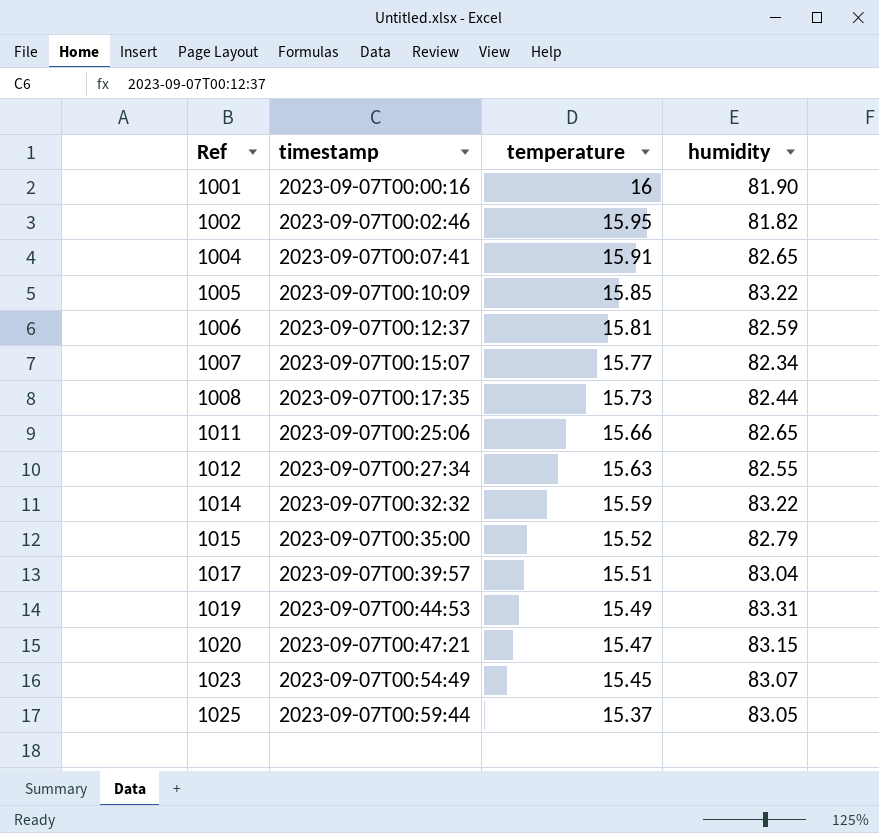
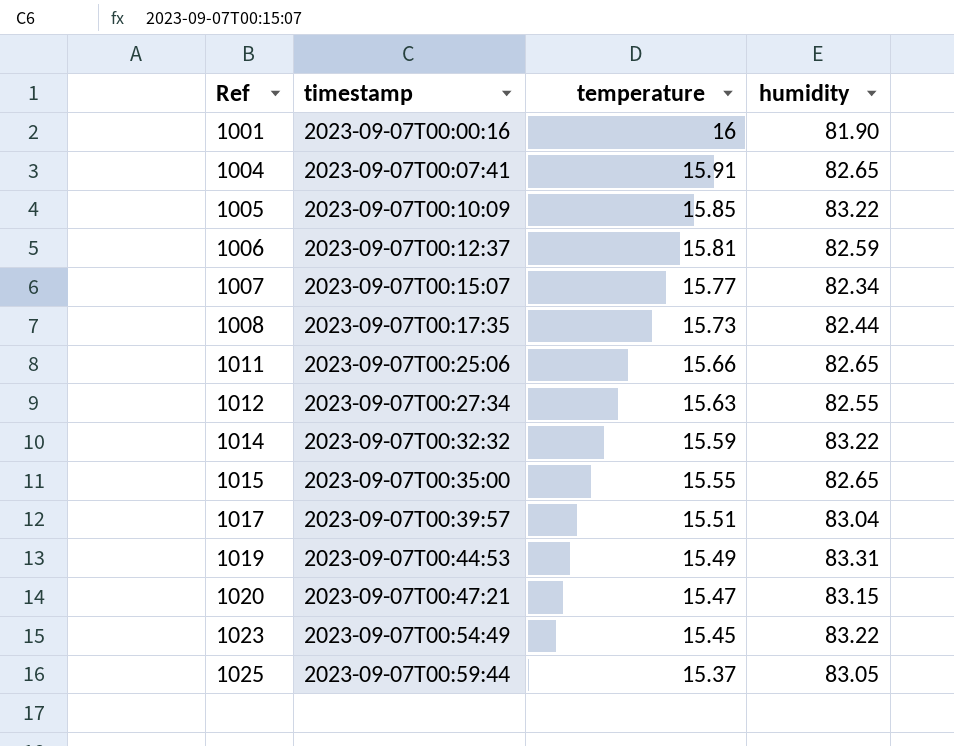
row 1002: 2023-09-07T00:02:46 | 15.95 | 81.82 -> none
1015 | temperature: 15.52 -> 15.55
1015 | humidity: 82.79 -> 82.65
1023 | humidity: 83.07 -> 83.22

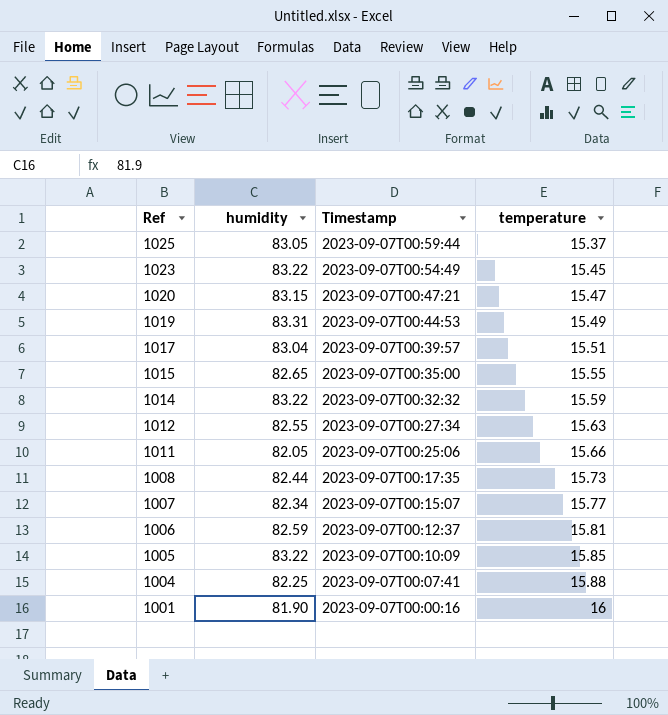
row order: Ref ascending -> Ref descending
column humidity | position: 4 -> 2
column name: timestamp -> Timestamp
1011 | humidity: 82.65 -> 82.05
1004 | humidity: 82.65 -> 82.25
1004 | temperature: 15.91 -> 15.88

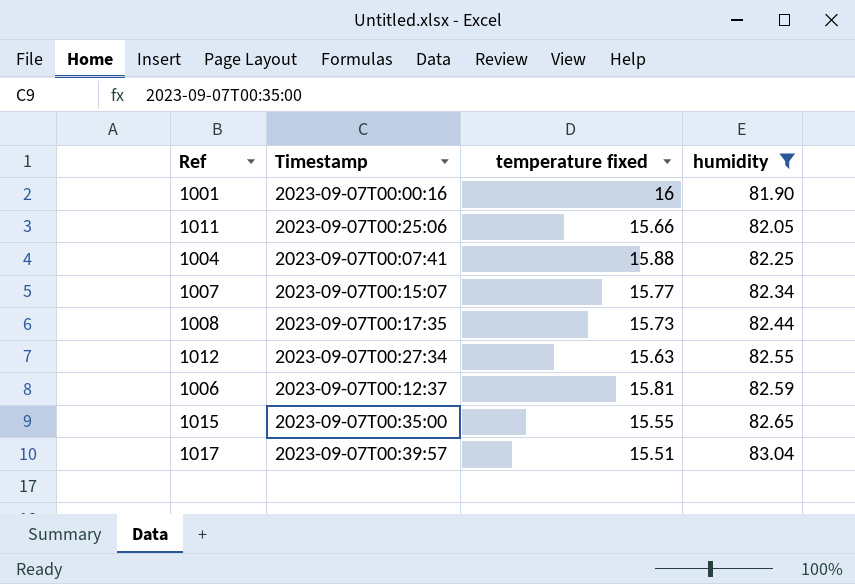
filter: none -> humidity <= 83.04
row order: Ref descending -> humidity ascending
column name: temperature -> temperature fixed
column humidity | position: 2 -> 4

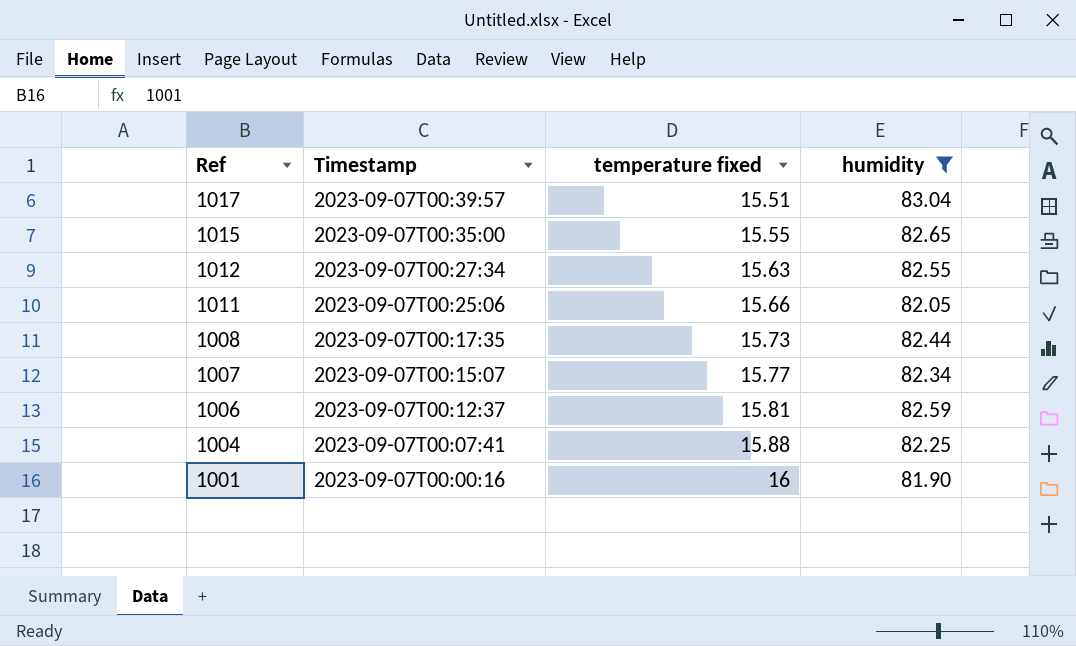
row order: humidity ascending -> Ref descending

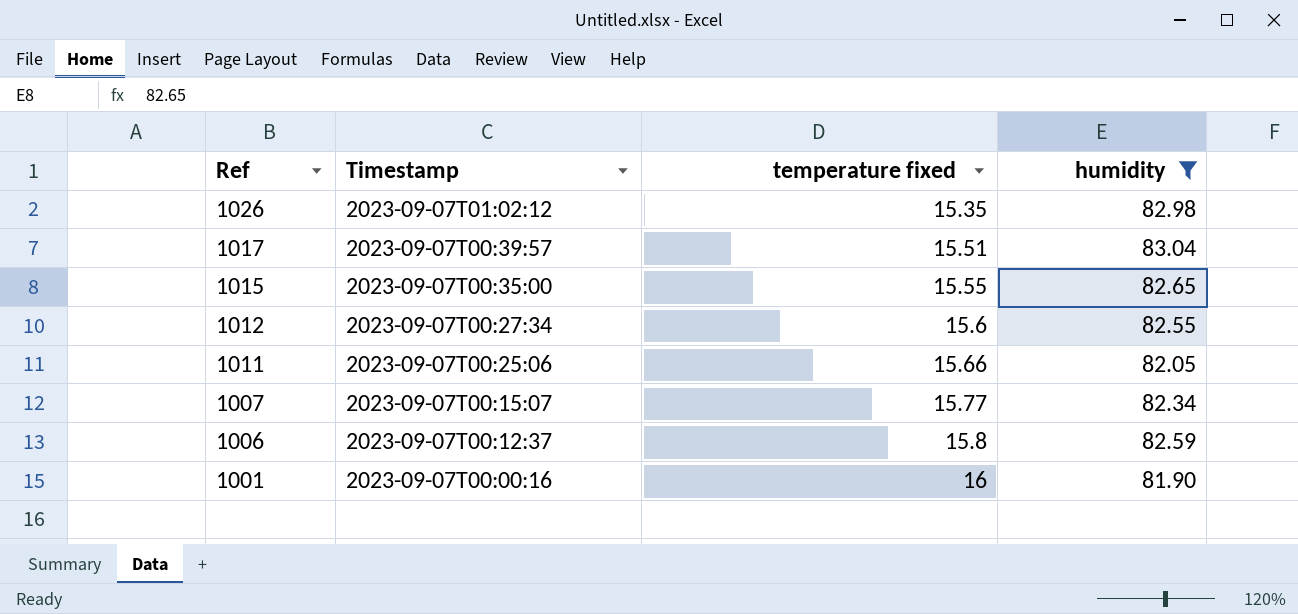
row 1008: 2023-09-07T00:17:35 | 15.73 | 82.44 -> none
row 1004: 2023-09-07T00:07:41 | 15.88 | 82.25 -> none
row 1026: none -> 2023-09-07T01:02:12 | 15.35 | 82.98
1012 | temperature fixed: 15.63 -> 15.6
1006 | temperature fixed: 15.81 -> 15.8

